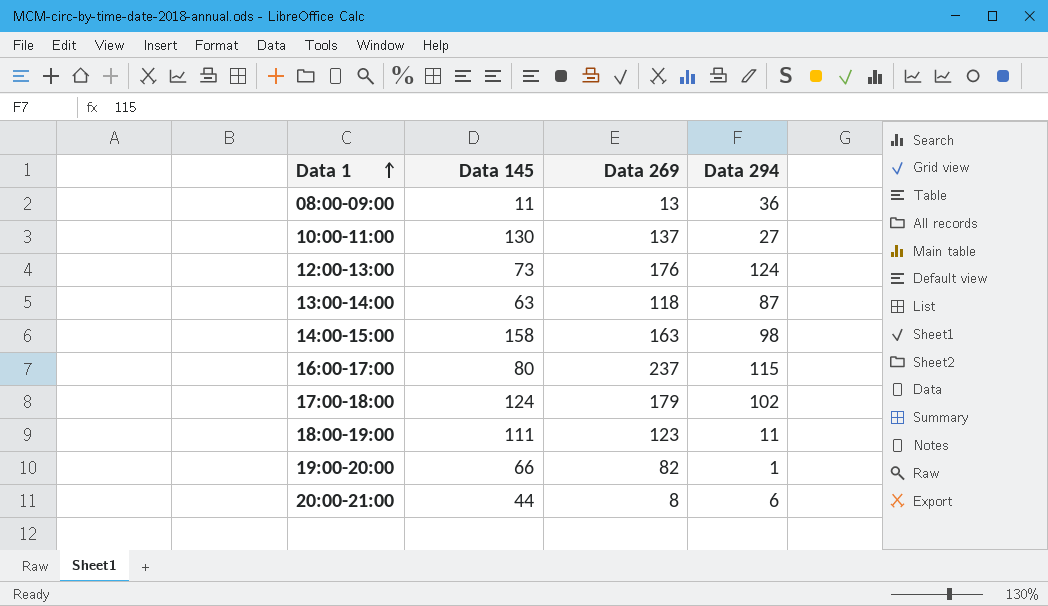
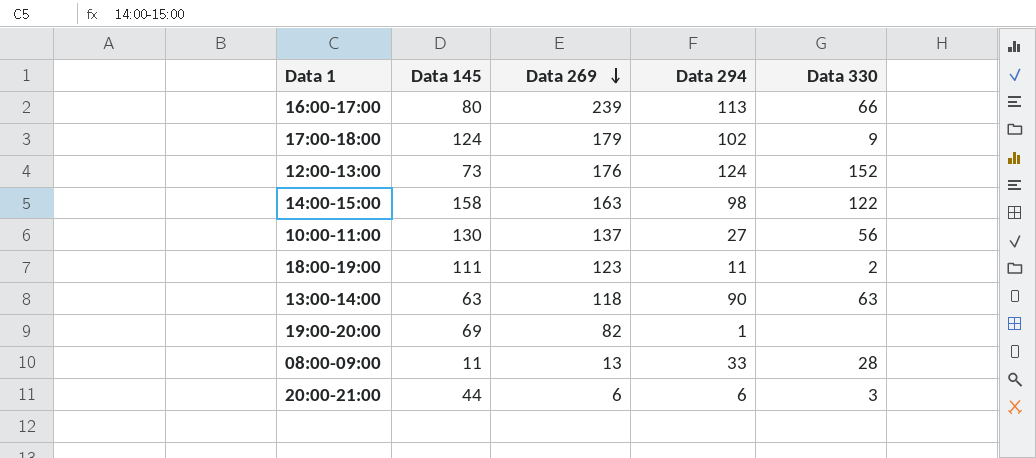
row order: Data 1 ascending -> Data 269 descending
column Data 330 | position: none -> 5
16:00-17:00 | Data 269: 237 -> 239
16:00-17:00 | Data 294: 115 -> 113
13:00-14:00 | Data 294: 87 -> 90
19:00-20:00 | Data 145: 66 -> 69
08:00-09:00 | Data 294: 36 -> 33
20:00-21:00 | Data 269: 8 -> 6

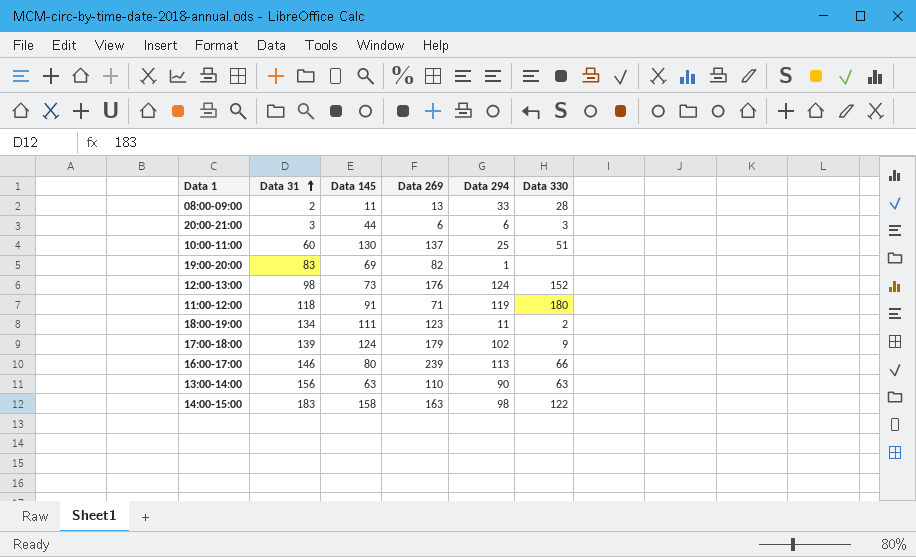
row order: Data 269 descending -> Data 31 ascending
column Data 31 | position: none -> 2
10:00-11:00 | Data 294: 27 -> 25
10:00-11:00 | Data 330: 56 -> 51
row 11:00-12:00: none -> 118 | 91 | 71 | 119 | 180
13:00-14:00 | Data 269: 118 -> 110

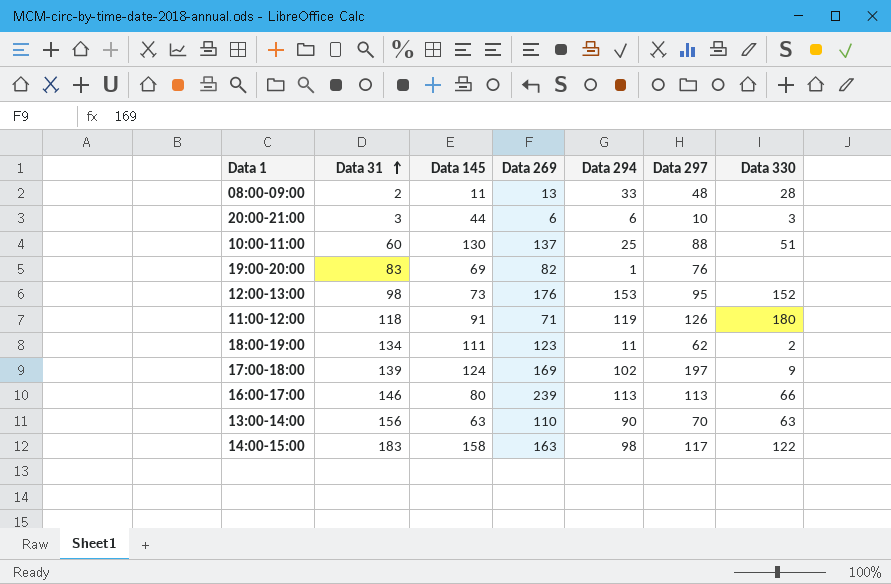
column Data 297 | position: none -> 6
12:00-13:00 | Data 294: 124 -> 153
17:00-18:00 | Data 269: 179 -> 169

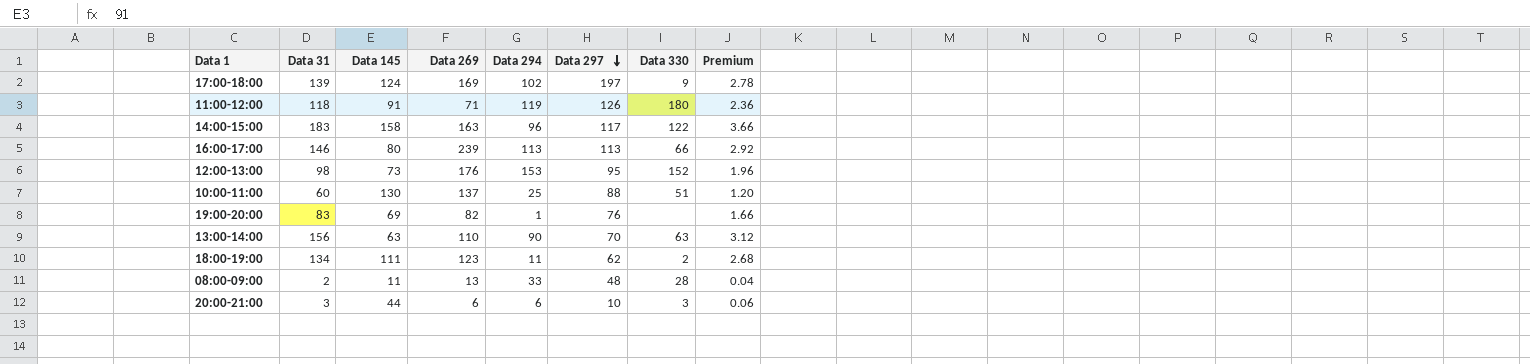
row order: Data 31 ascending -> Data 297 descending
column Premium | formula: none -> [Data 31] * 0.02
14:00-15:00 | Data 294: 98 -> 96

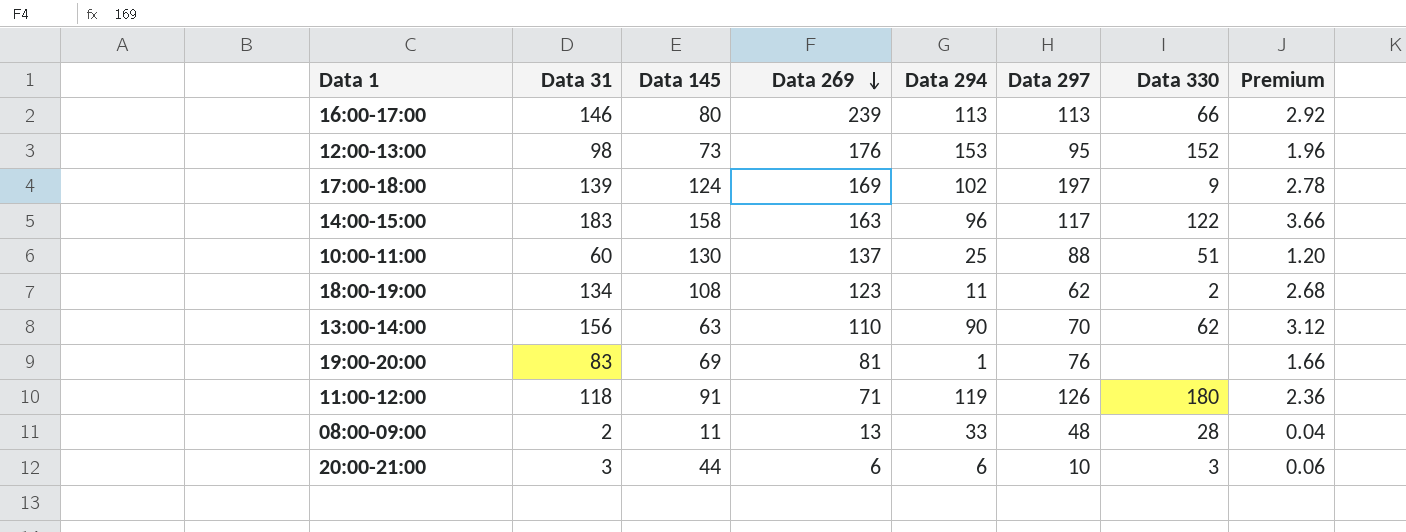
row order: Data 297 descending -> Data 269 descending
18:00-19:00 | Data 145: 111 -> 108
13:00-14:00 | Data 330: 63 -> 62
19:00-20:00 | Data 269: 82 -> 81

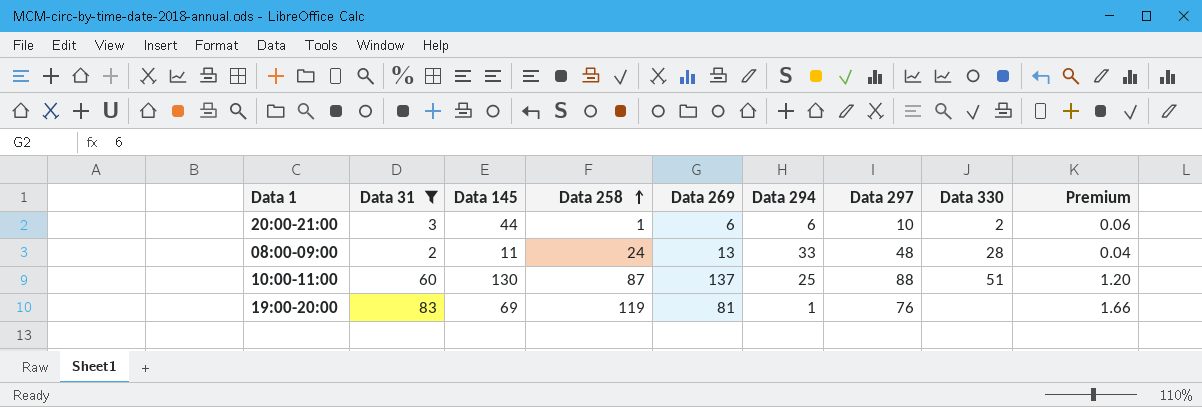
filter: none -> Data 31 <= 83
row order: Data 269 descending -> Data 258 ascending
column Data 258 | position: none -> 4
20:00-21:00 | Data 330: 3 -> 2

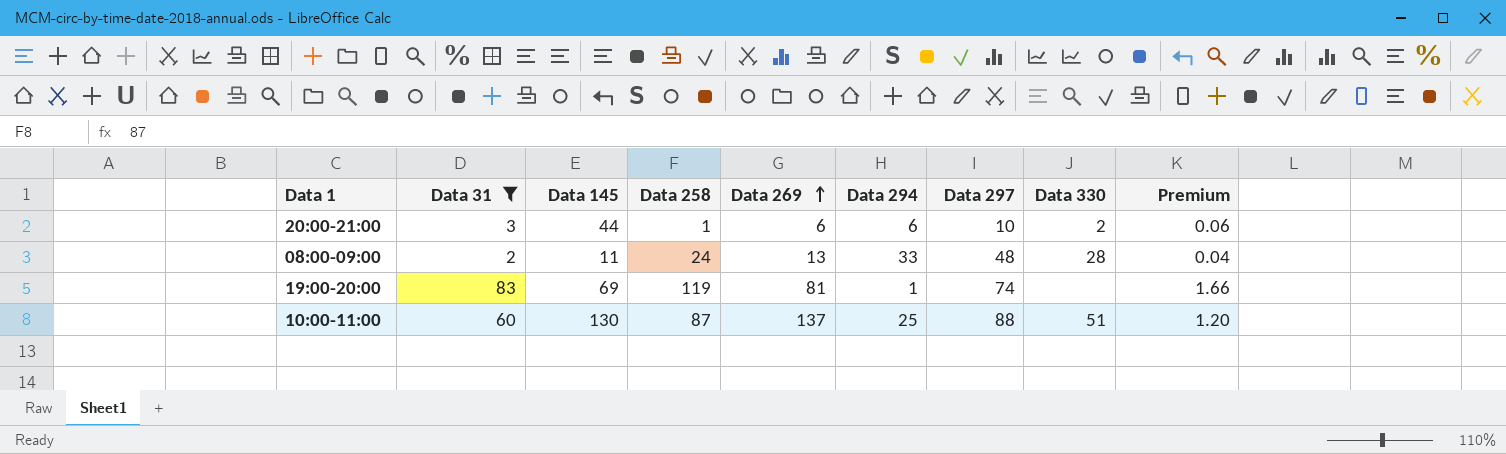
row order: Data 258 ascending -> Data 269 ascending
19:00-20:00 | Data 297: 76 -> 74

